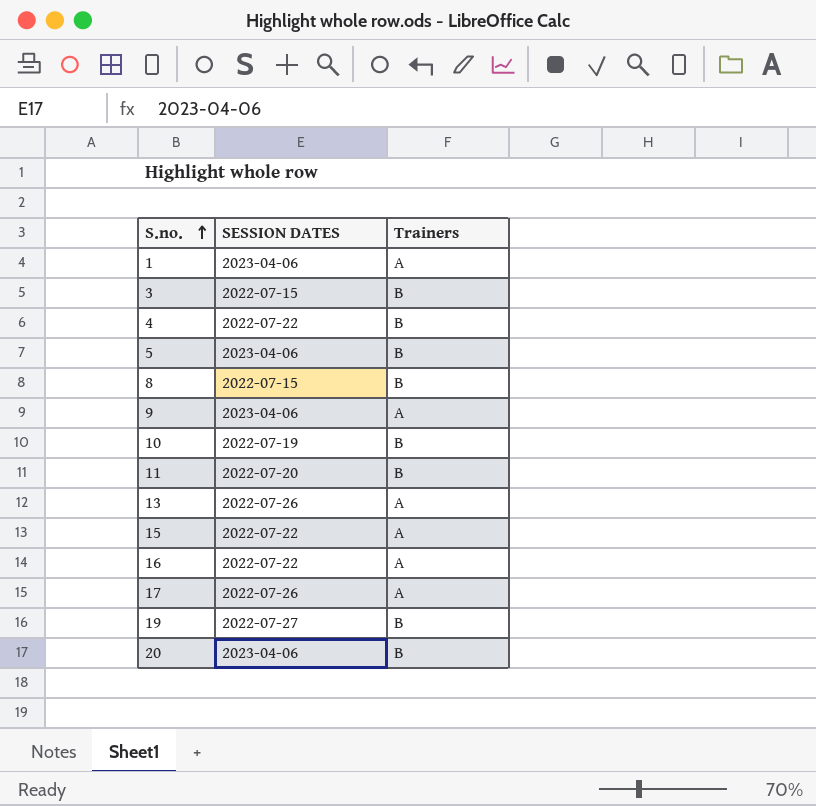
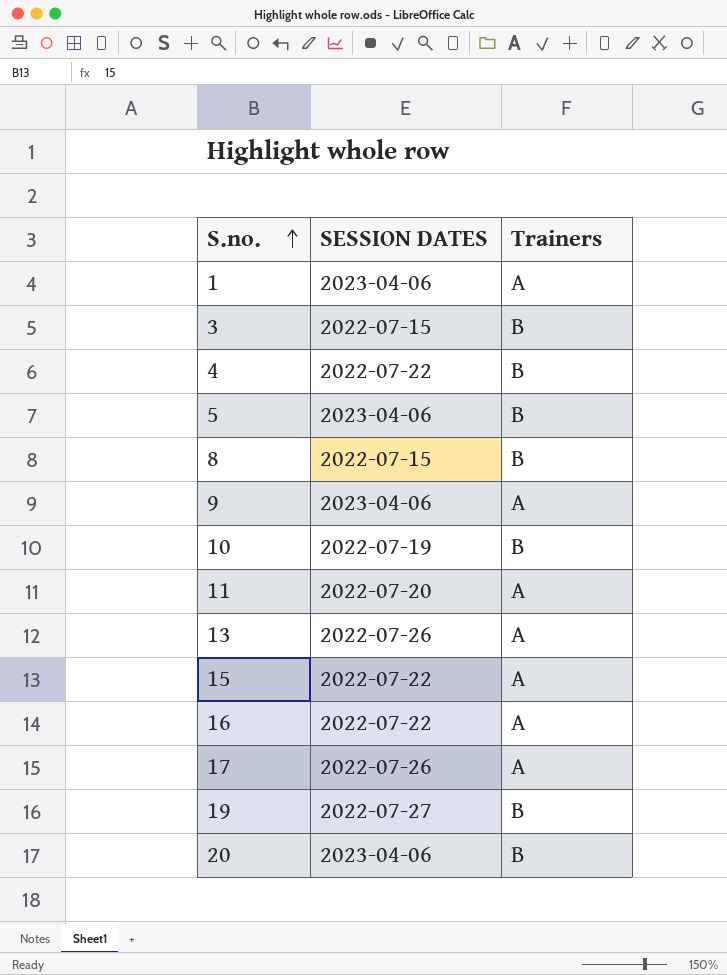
11 | Trainers: B -> A

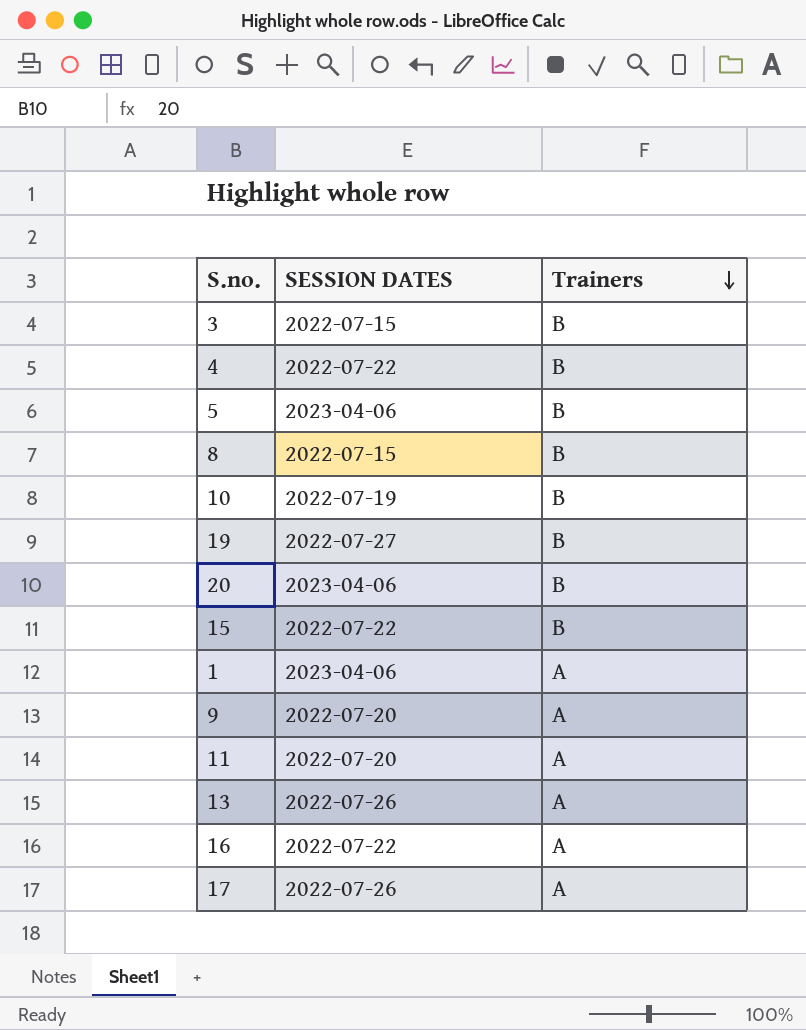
row order: S.no. ascending -> Trainers descending
15 | Trainers: A -> B
9 | SESSION DATES: 2023-04-06 -> 2022-07-20

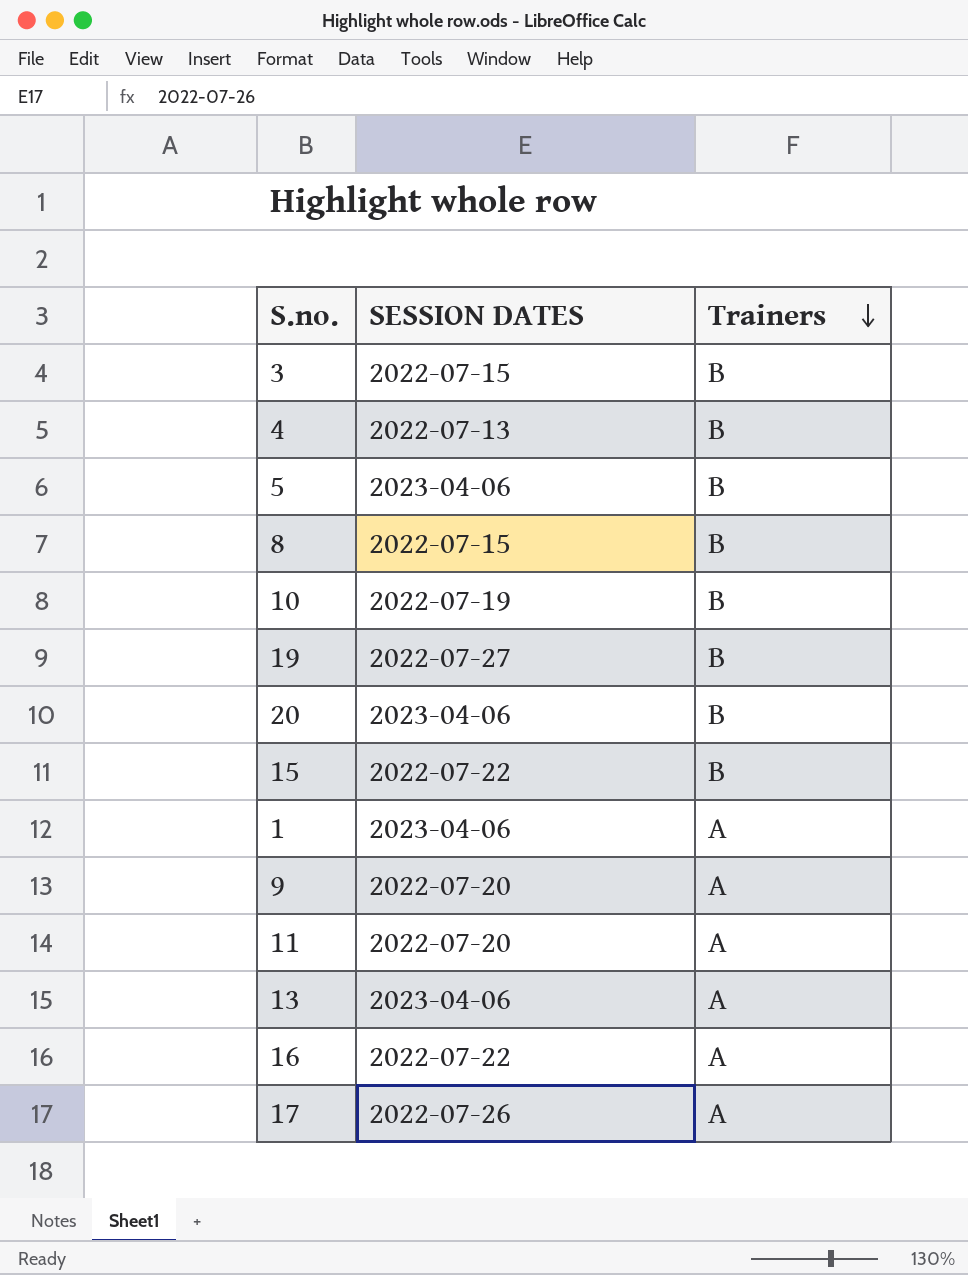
4 | SESSION DATES: 2022-07-22 -> 2022-07-13
13 | SESSION DATES: 2022-07-26 -> 2023-04-06

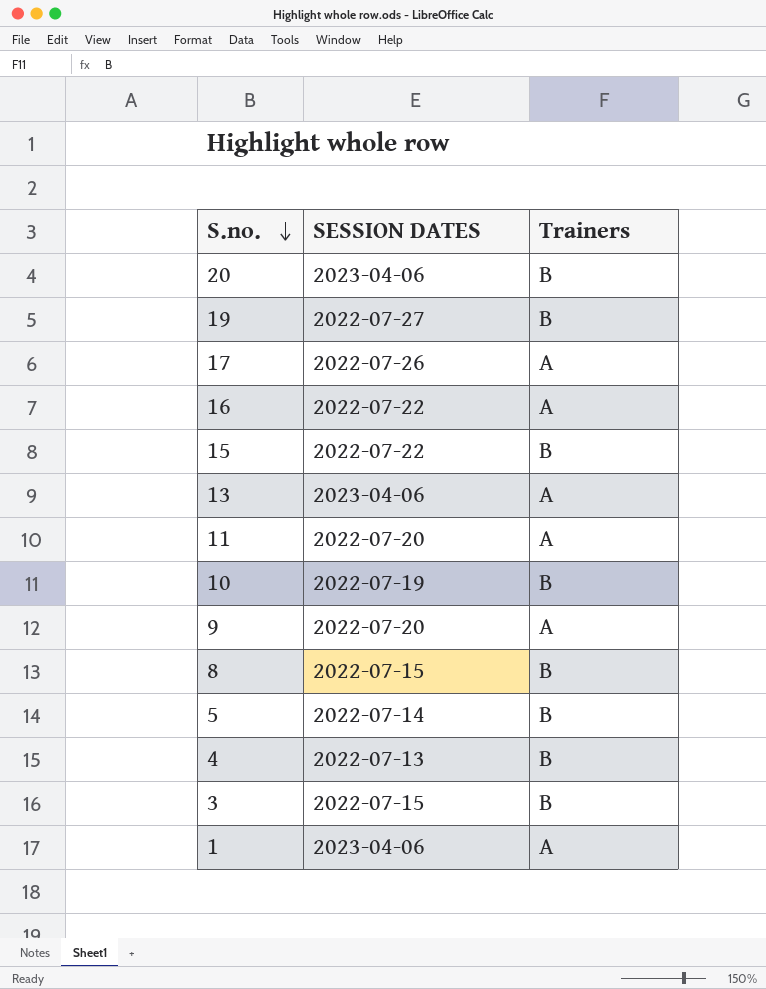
row order: Trainers descending -> S.no. descending
5 | SESSION DATES: 2023-04-06 -> 2022-07-14

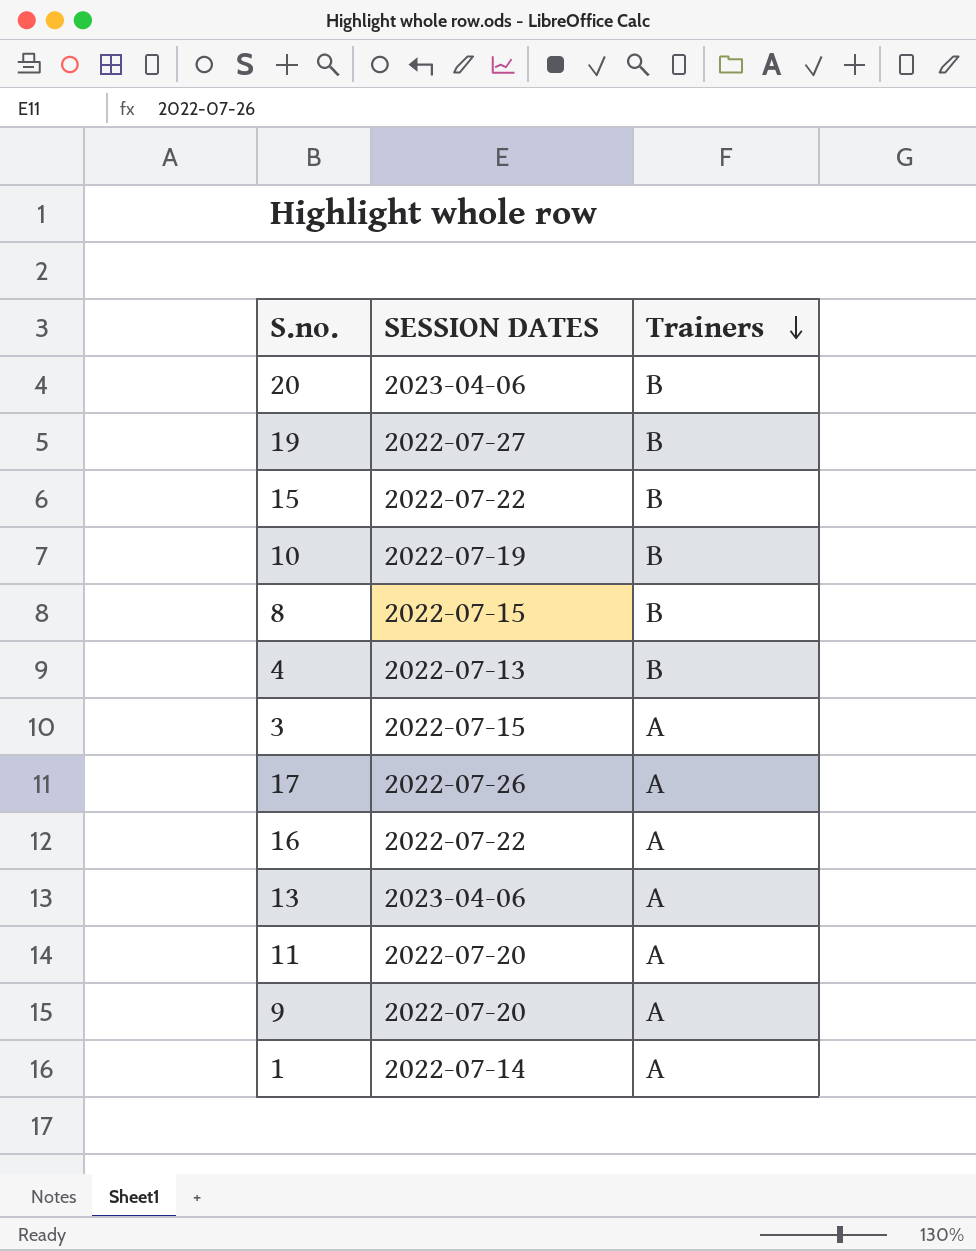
row order: S.no. descending -> Trainers descending
row 5: 2022-07-14 | B -> none
3 | Trainers: B -> A
1 | SESSION DATES: 2023-04-06 -> 2022-07-14

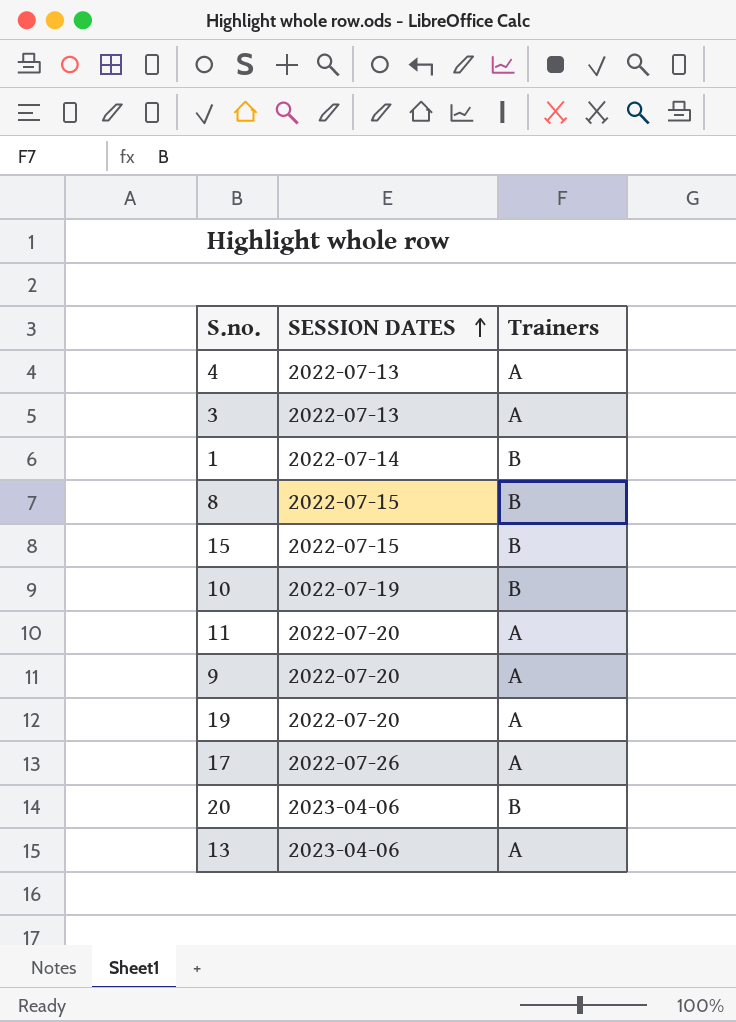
row order: Trainers descending -> SESSION DATES ascending
row 16: 2022-07-22 | A -> none
4 | Trainers: B -> A
3 | SESSION DATES: 2022-07-15 -> 2022-07-13
1 | Trainers: A -> B
15 | SESSION DATES: 2022-07-22 -> 2022-07-15
19 | SESSION DATES: 2022-07-27 -> 2022-07-20
19 | Trainers: B -> A

